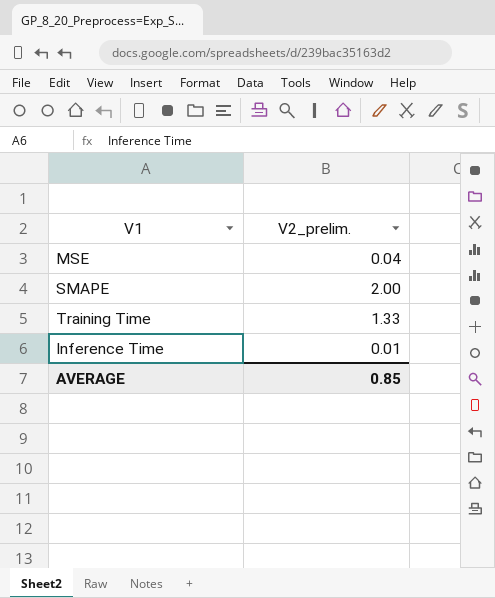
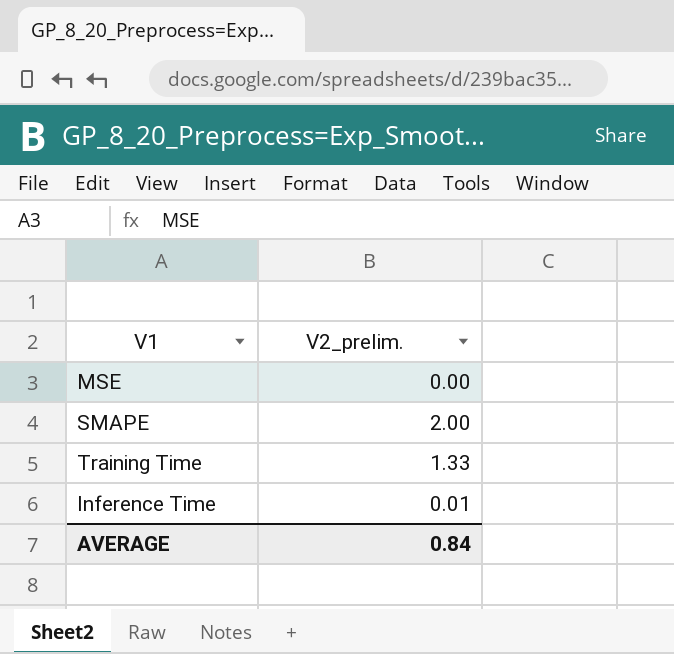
MSE | V2_prelim.: 0.04 -> 0.00
AVERAGE | V2_prelim.: 0.85 -> 0.84

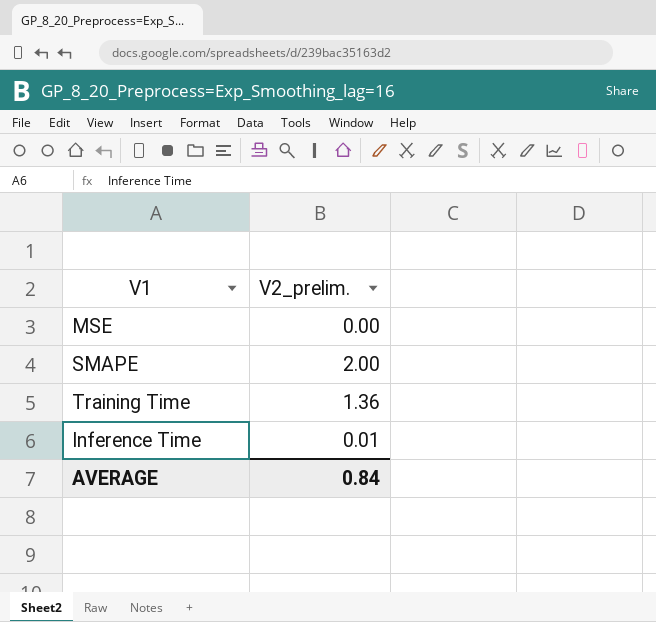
Training Time | V2_prelim.: 1.33 -> 1.36

